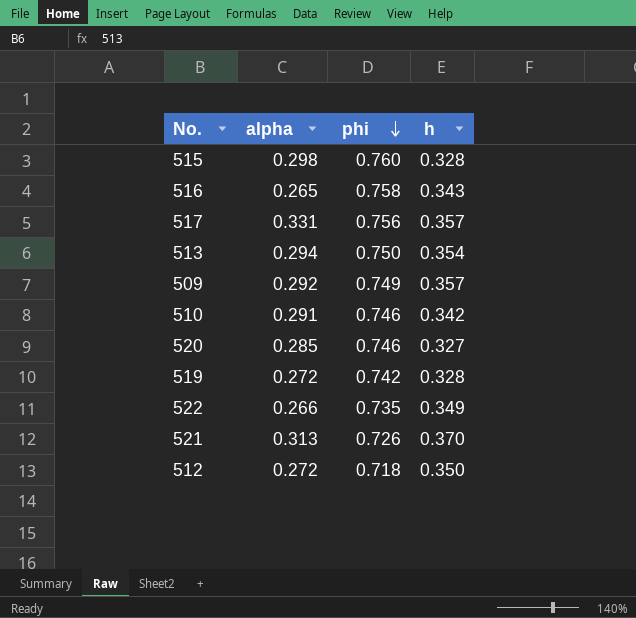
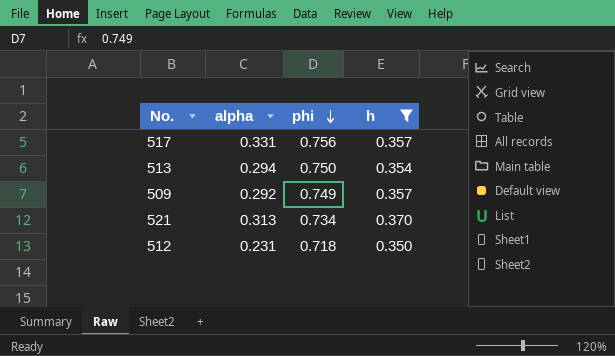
filter: none -> h >= 0.350
521 | phi: 0.726 -> 0.734
512 | alpha: 0.272 -> 0.231

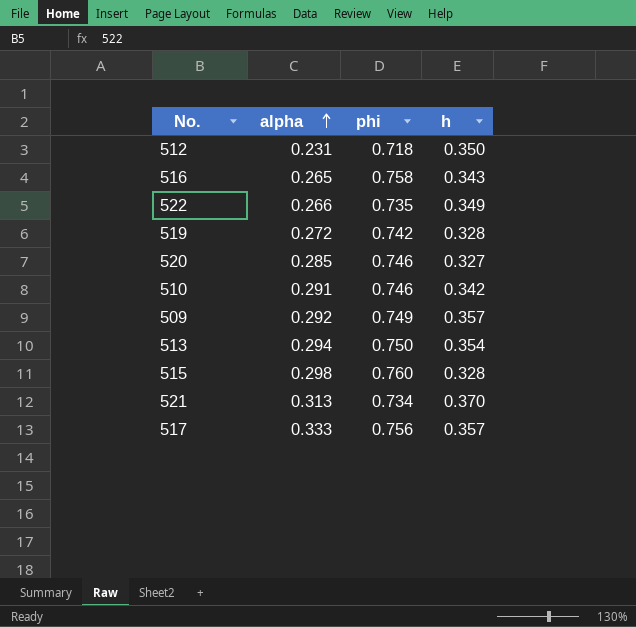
filter: h >= 0.350 -> none
row order: phi descending -> alpha ascending
517 | alpha: 0.331 -> 0.333

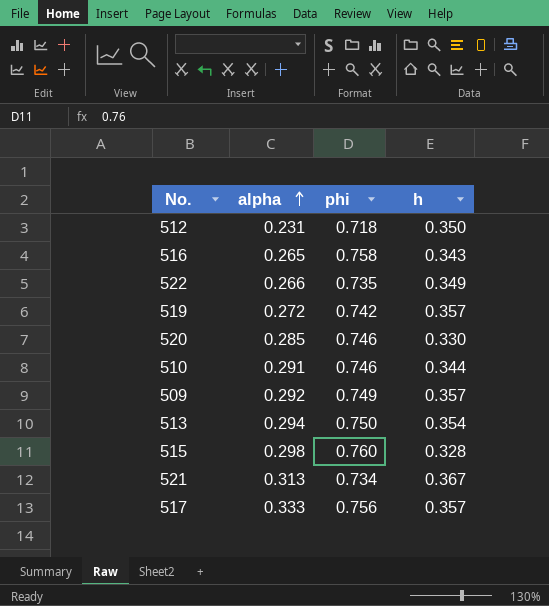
519 | h: 0.328 -> 0.357
520 | h: 0.327 -> 0.330
510 | h: 0.342 -> 0.344
521 | h: 0.370 -> 0.367

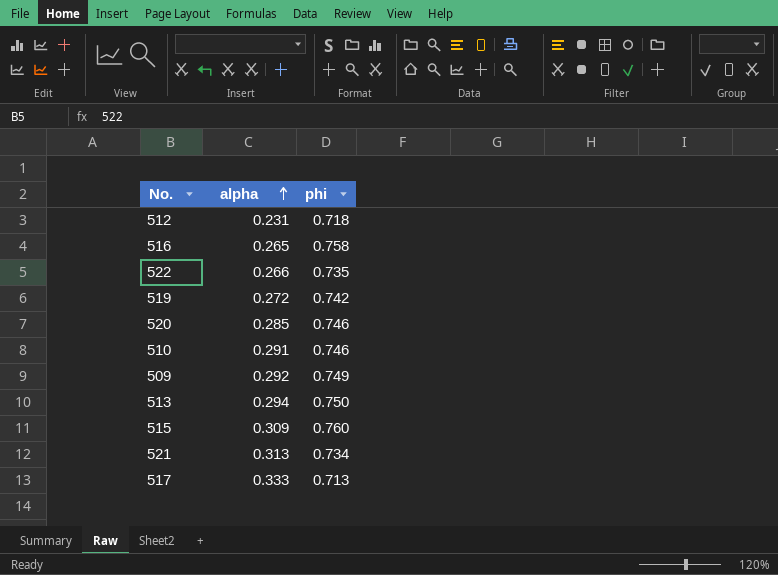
column h | position: 4 -> none
515 | alpha: 0.298 -> 0.309
517 | phi: 0.756 -> 0.713

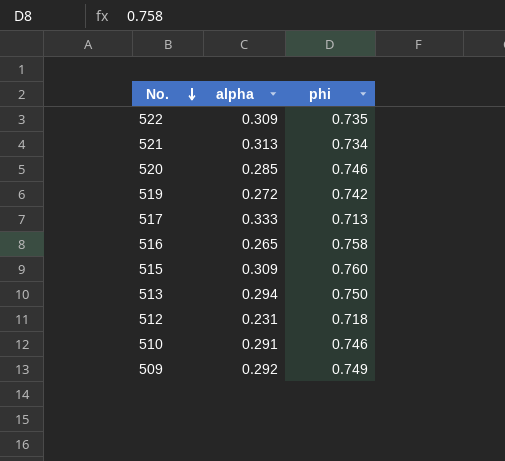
row order: alpha ascending -> No. descending
522 | alpha: 0.266 -> 0.309

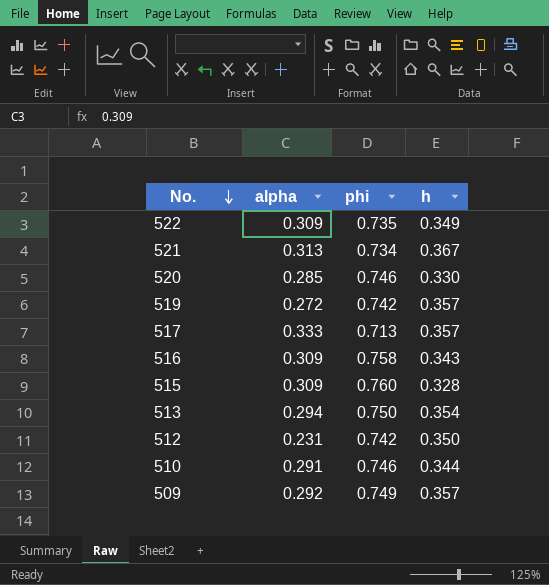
column h | position: none -> 4
516 | alpha: 0.265 -> 0.309
512 | phi: 0.718 -> 0.742

